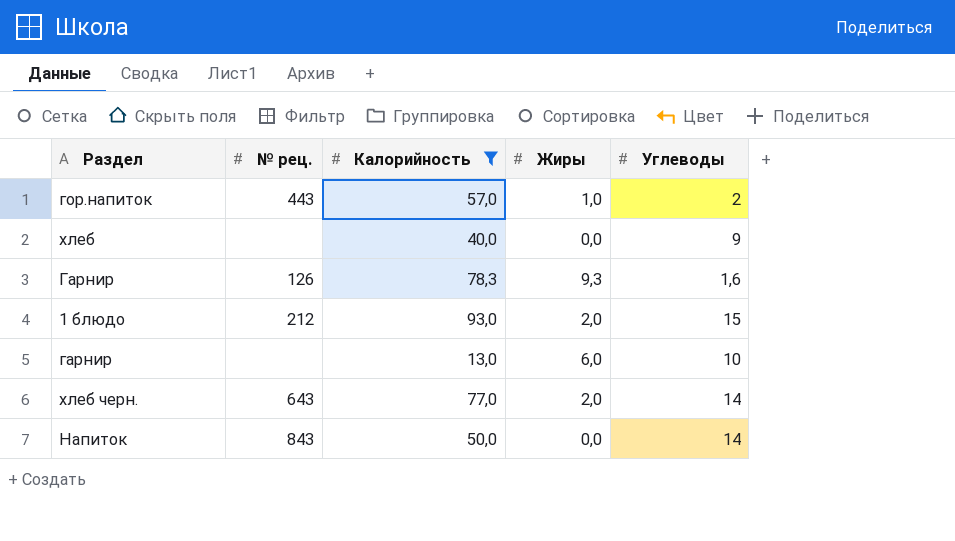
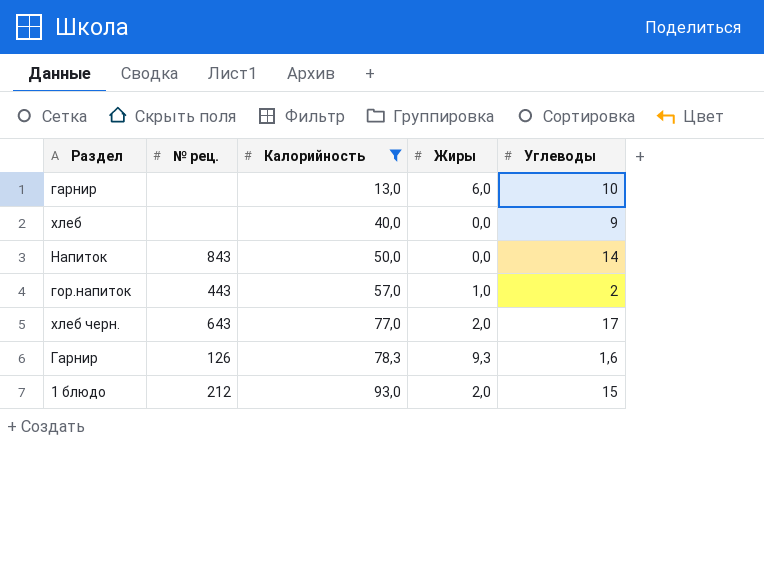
row order: none -> Калорийность ascending
хлеб черн. | Углеводы: 14 -> 17

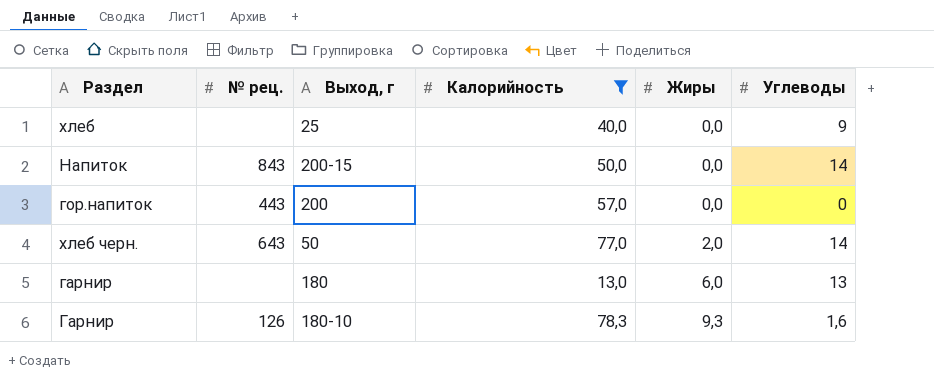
row order: Калорийность ascending -> Жиры ascending
column Выход, г | position: none -> 3
row 1 блюдо: 212 | 93,0 | 2,0 | 15 -> none
гор.напиток | Жиры: 1,0 -> 0,0
гор.напиток | Углеводы: 2 -> 0
хлеб черн. | Углеводы: 17 -> 14
гарнир | Углеводы: 10 -> 13

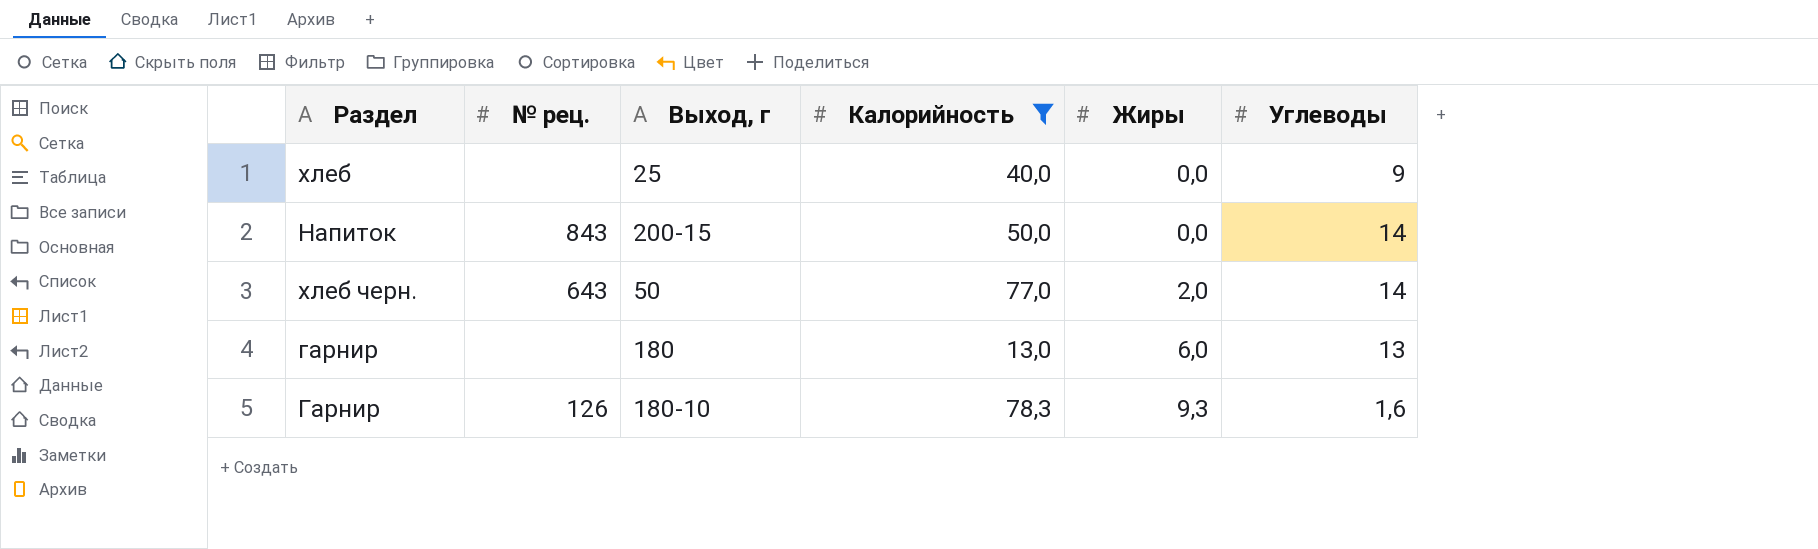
row гор.напиток: 443 | 200 | 57,0 | 0,0 | 0 -> none

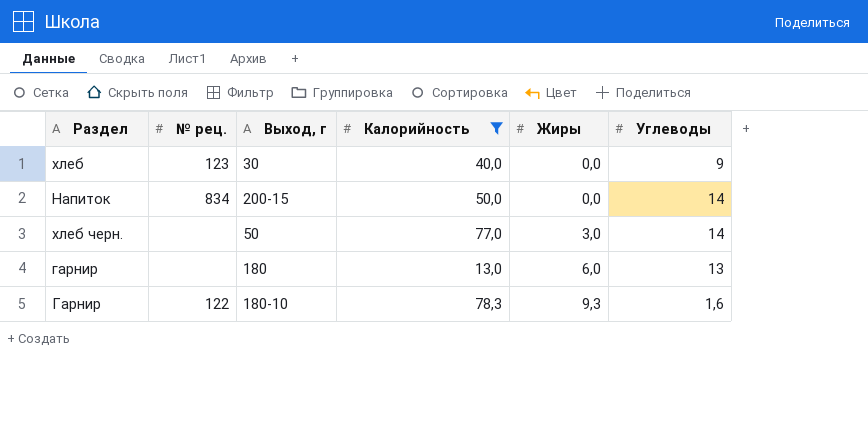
хлеб | № рец.: none -> 123
хлеб | Выход, г: 25 -> 30
Напиток | № рец.: 843 -> 834
хлеб черн. | № рец.: 643 -> none
хлеб черн. | Жиры: 2,0 -> 3,0
Гарнир | № рец.: 126 -> 122

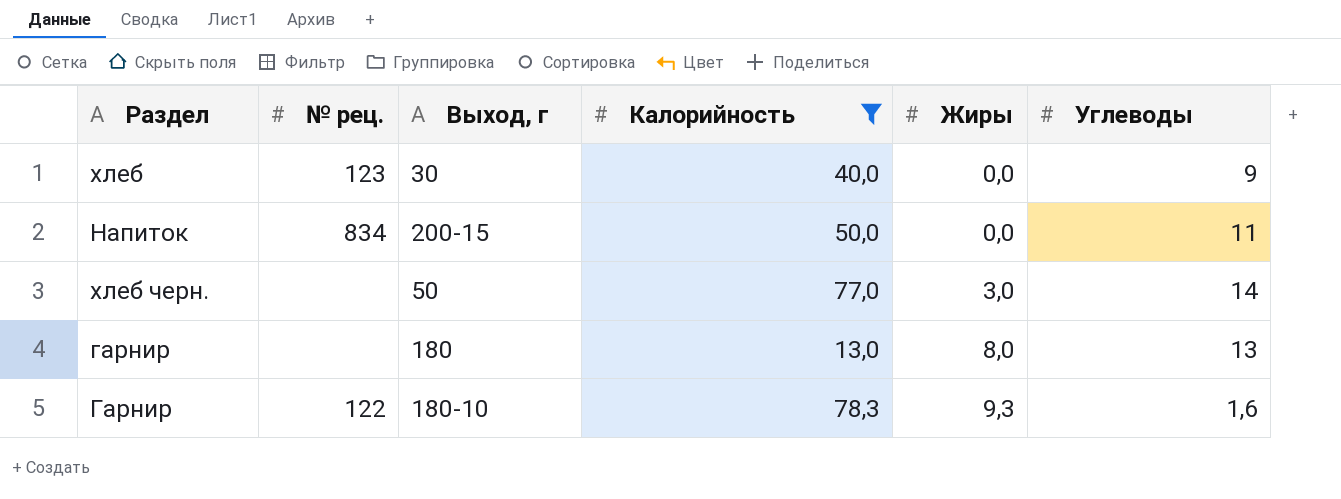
Напиток | Углеводы: 14 -> 11
гарнир | Жиры: 6,0 -> 8,0

